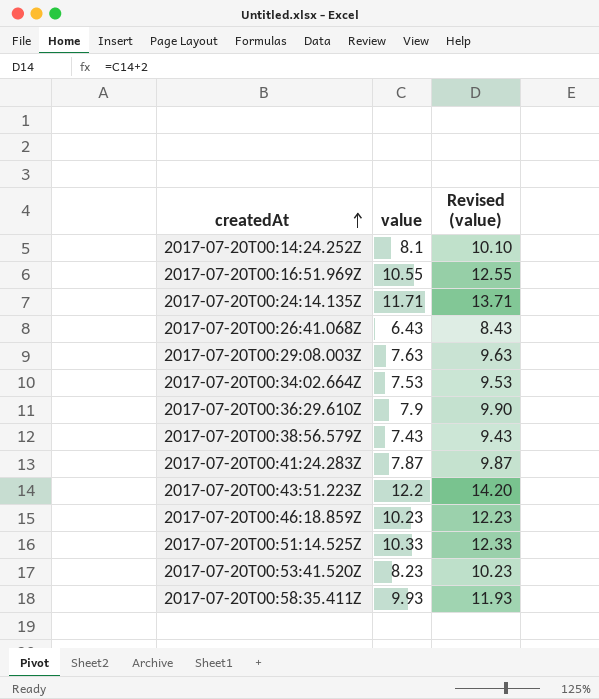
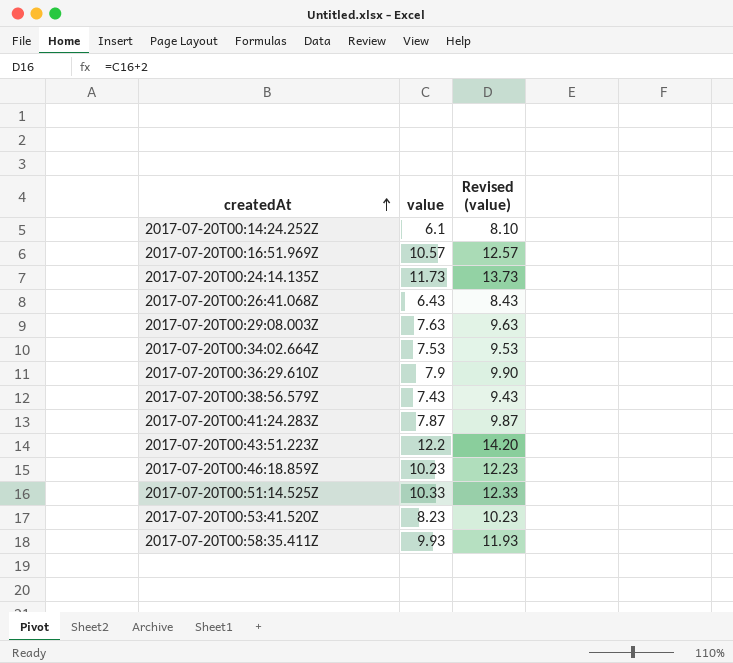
2017-07-20T00:14:24.252Z | value: 8.1 -> 6.1
2017-07-20T00:14:24.252Z | Revised (value): 10.10 -> 8.10
2017-07-20T00:16:51.969Z | value: 10.55 -> 10.57
2017-07-20T00:16:51.969Z | Revised (value): 12.55 -> 12.57
2017-07-20T00:24:14.135Z | value: 11.71 -> 11.73
2017-07-20T00:24:14.135Z | Revised (value): 13.71 -> 13.73

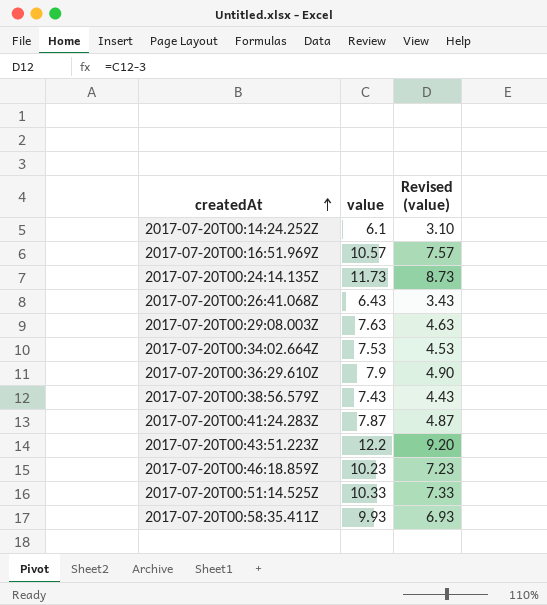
column Revised (value) | formula: [value] + 2 -> [value] - 3
row 2017-07-20T00:53:41.520Z: 8.23 | 10.23 -> none

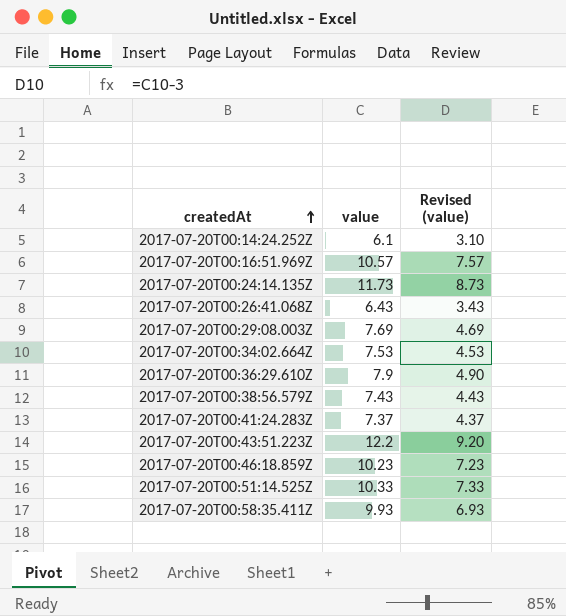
2017-07-20T00:29:08.003Z | value: 7.63 -> 7.69
2017-07-20T00:29:08.003Z | Revised (value): 4.63 -> 4.69
2017-07-20T00:41:24.283Z | value: 7.87 -> 7.37
2017-07-20T00:41:24.283Z | Revised (value): 4.87 -> 4.37

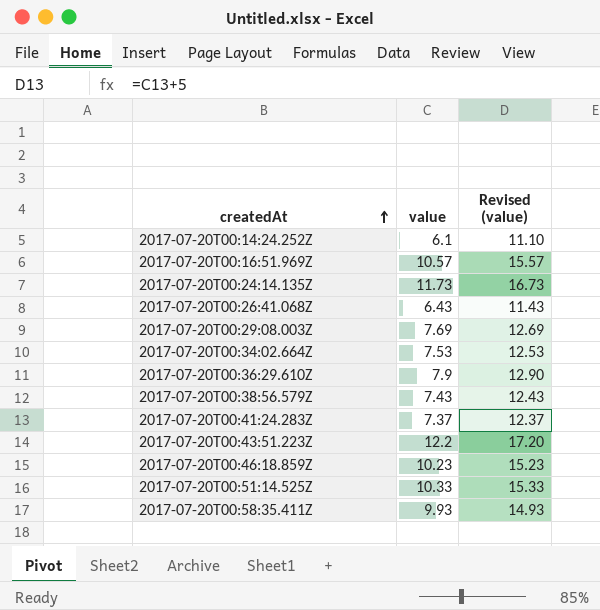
column Revised (value) | formula: [value] - 3 -> [value] + 5

